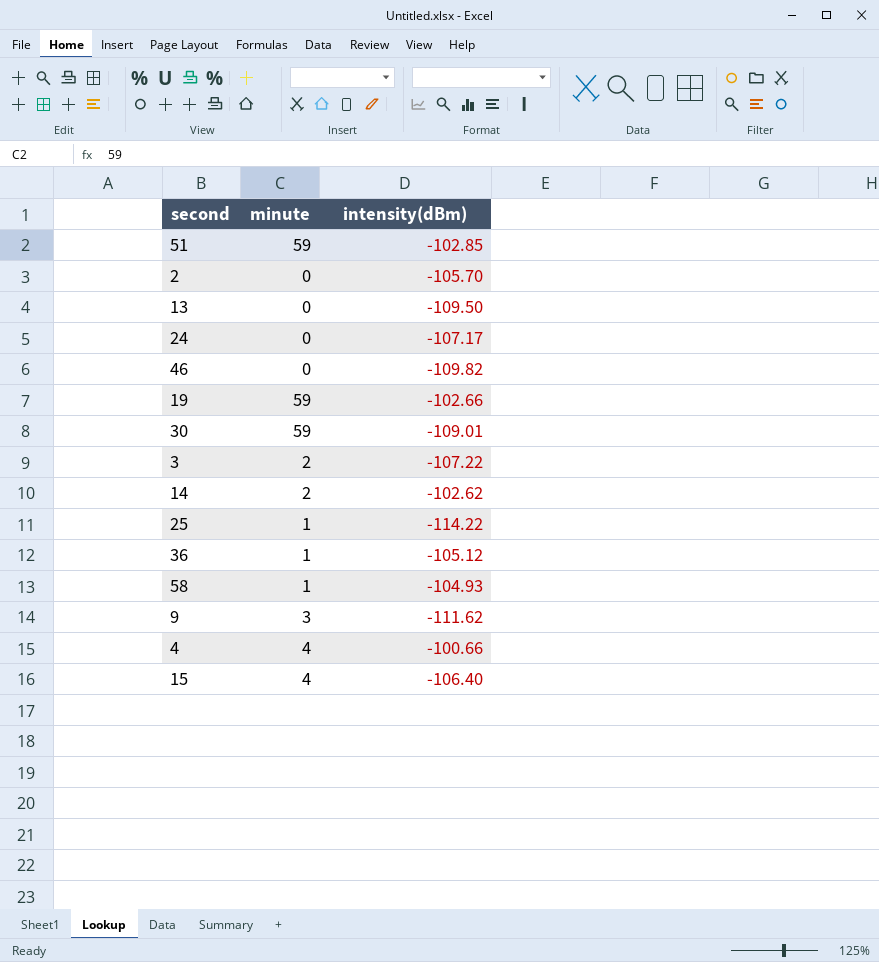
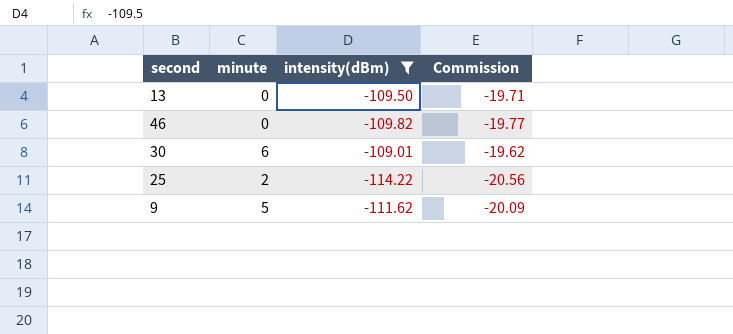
filter: none -> intensity(dBm) <= -109.01
column Commission | formula: none -> [intensity(dBm)] * 0.18
30 | minute: 59 -> 6
25 | minute: 1 -> 2
9 | minute: 3 -> 5

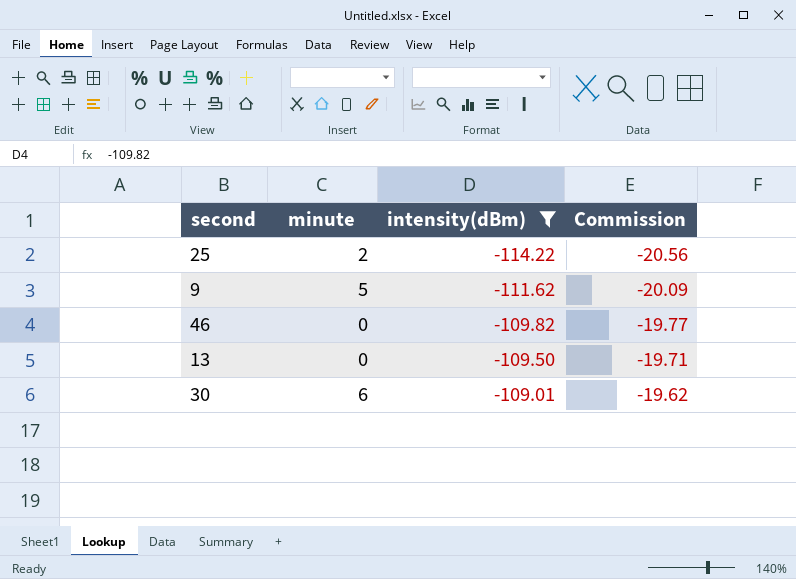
row order: none -> intensity(dBm) ascending

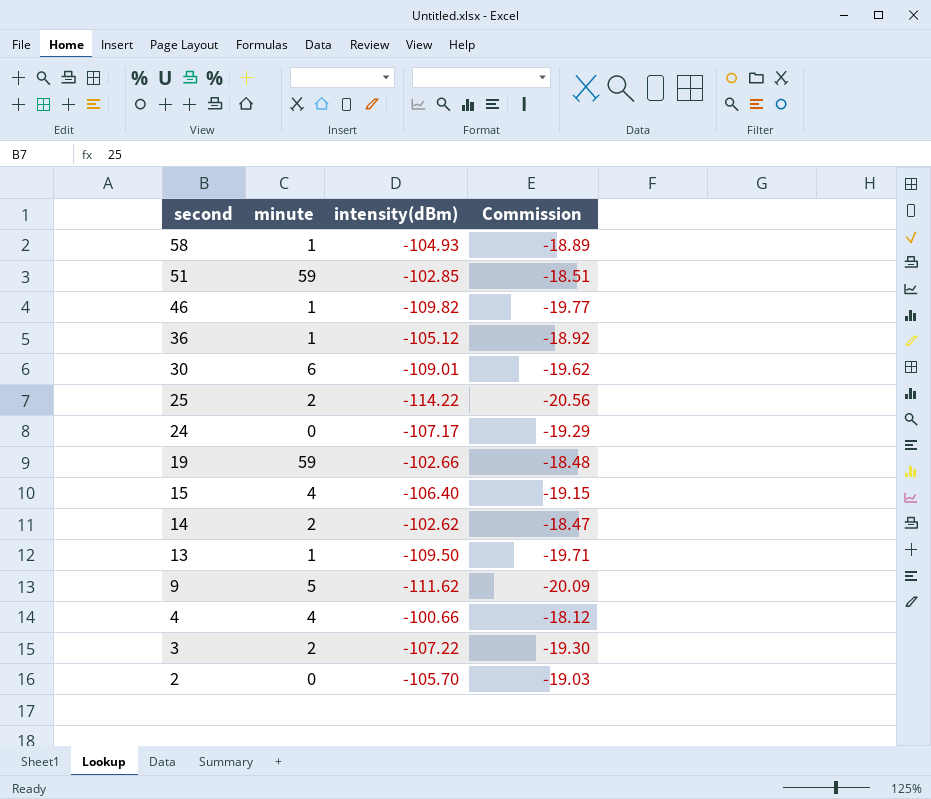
filter: intensity(dBm) <= -109.01 -> none
row order: intensity(dBm) ascending -> second descending
46 | minute: 0 -> 1
13 | minute: 0 -> 1

